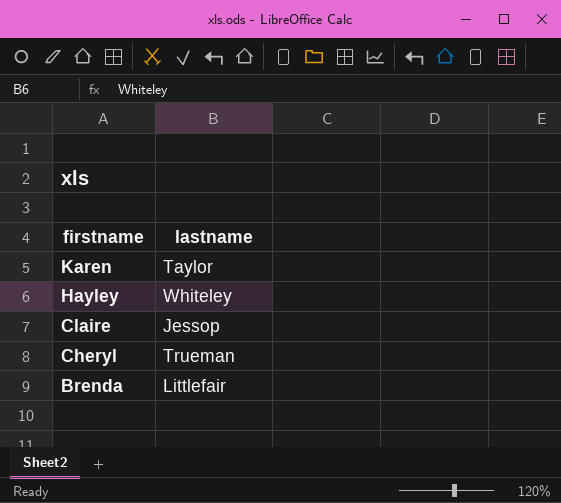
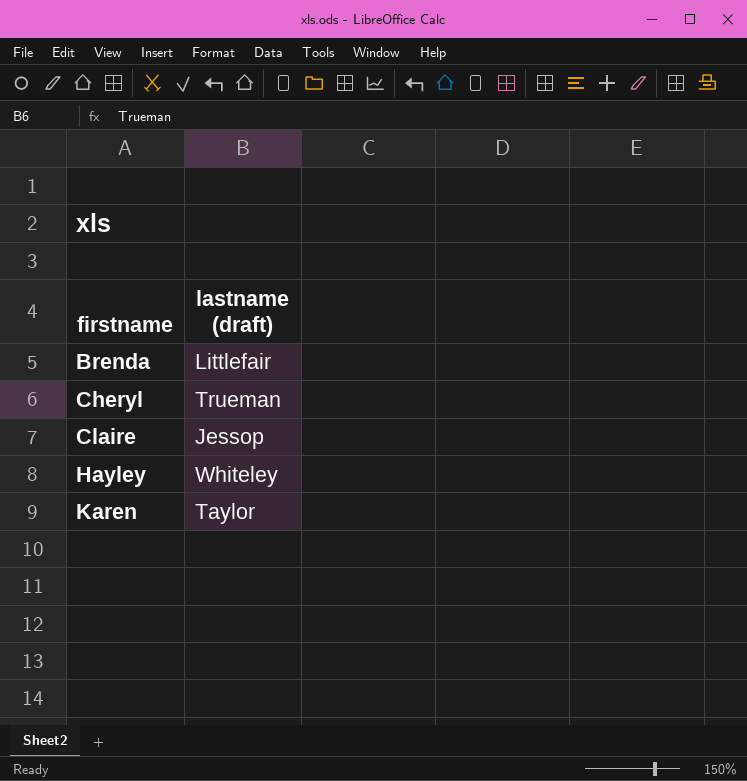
row order: firstname descending -> firstname ascending
column name: lastname -> lastname (draft)

